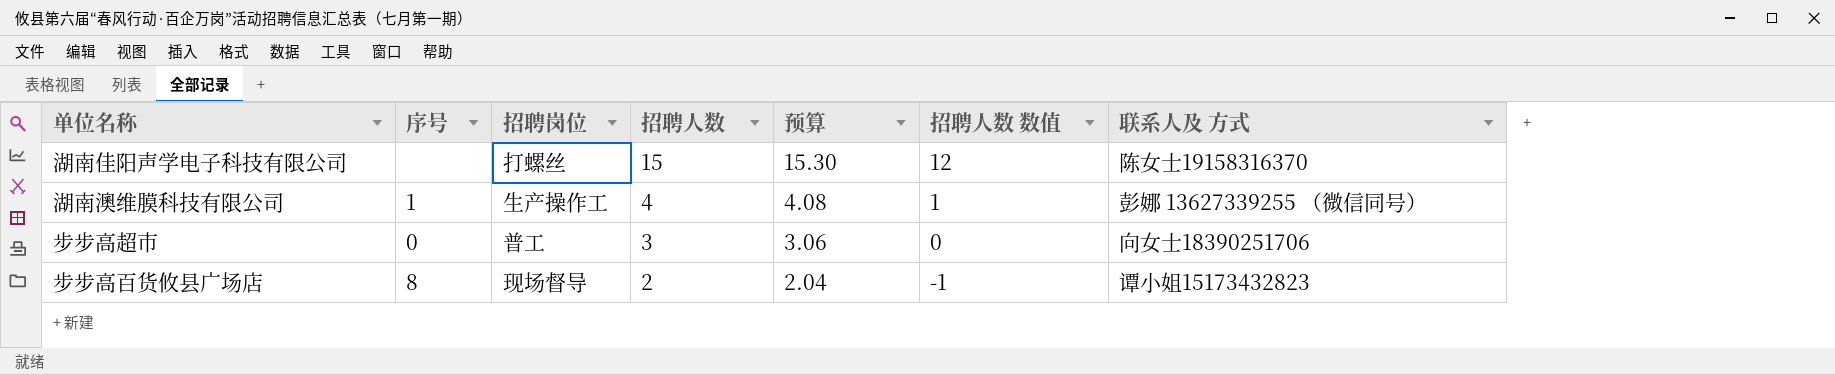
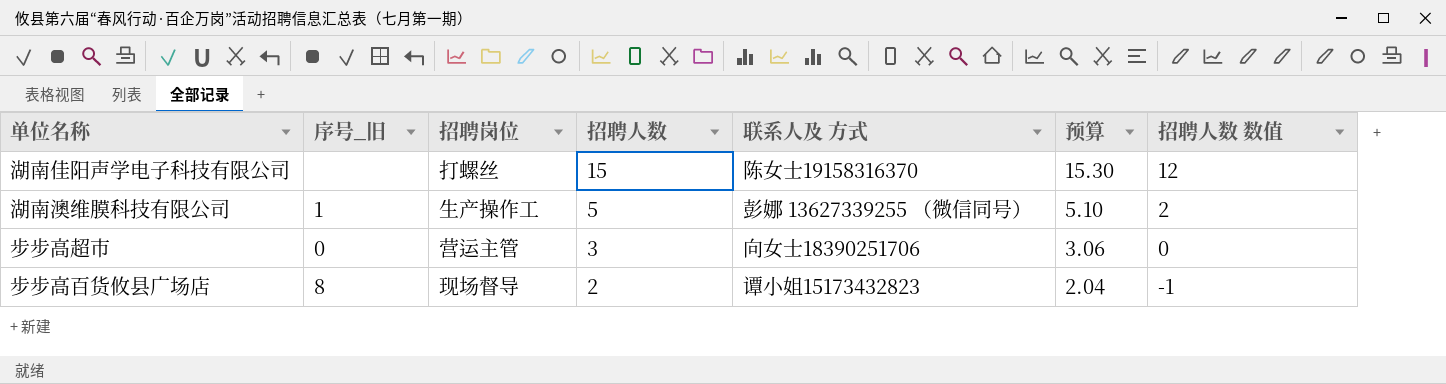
column name: 序号 -> 序号_旧
column 联系人及 方式 | position: 7 -> 5
湖南澳维膜科技有限公司 | 招聘人数: 4 -> 5
湖南澳维膜科技有限公司 | 预算: 4.08 -> 5.10
湖南澳维膜科技有限公司 | 招聘人数 数值: 1 -> 2
步步高超市 | 招聘岗位: 普工 -> 营运主管

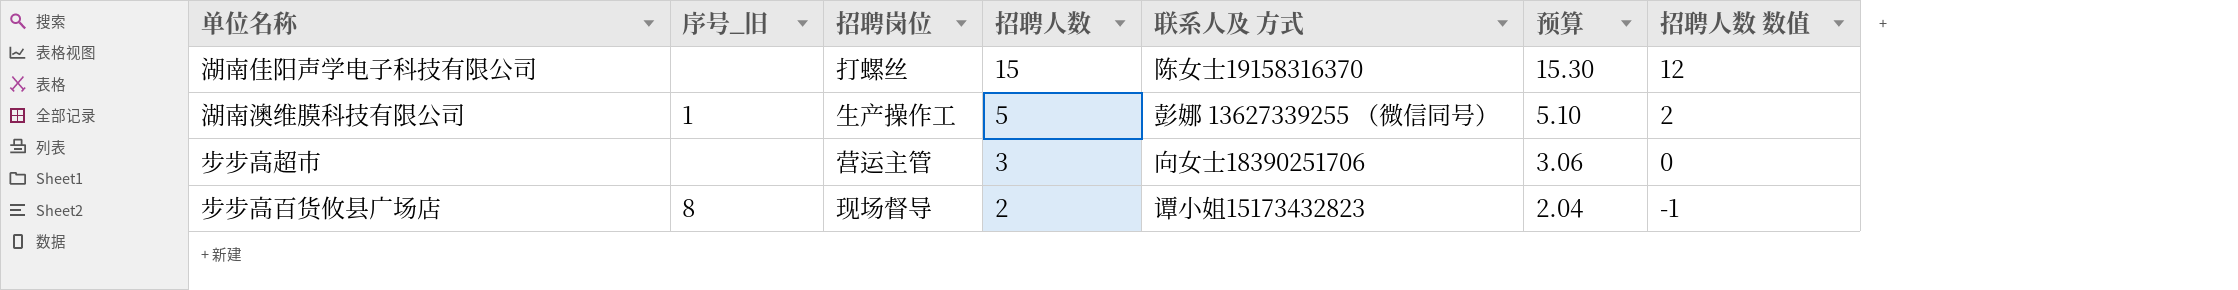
步步高超市 | 序号_旧: 0 -> none

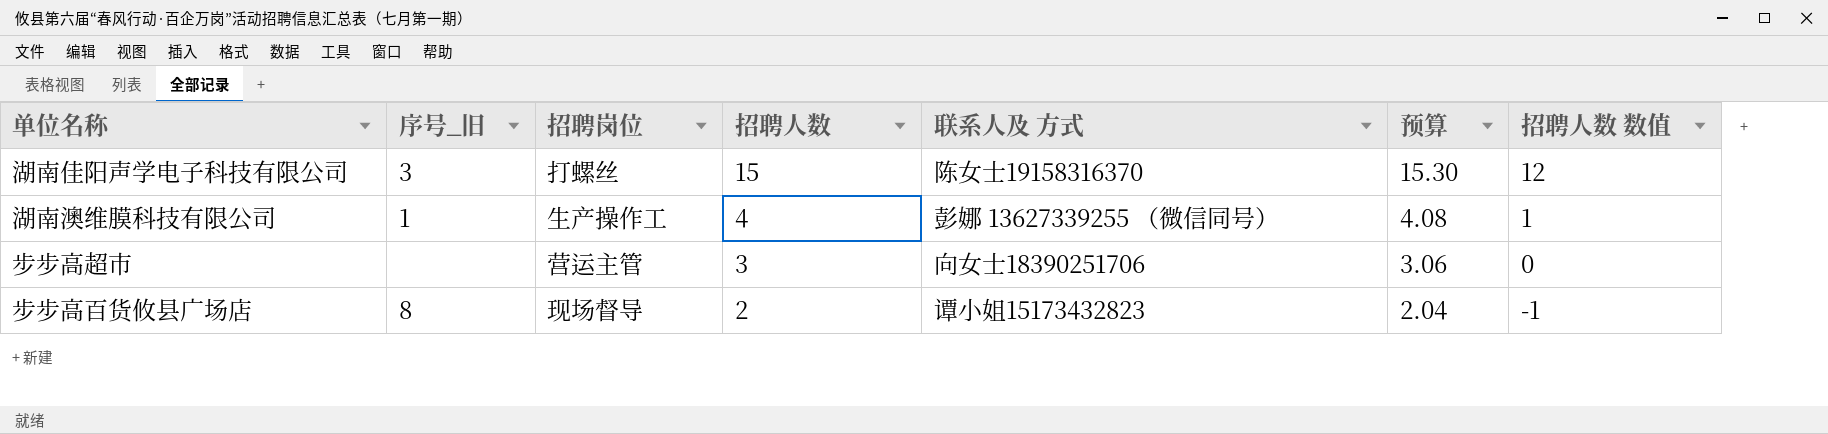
湖南佳阳声学电子科技有限公司 | 序号_旧: none -> 3
湖南澳维膜科技有限公司 | 招聘人数: 5 -> 4
湖南澳维膜科技有限公司 | 预算: 5.10 -> 4.08
湖南澳维膜科技有限公司 | 招聘人数 数值: 2 -> 1

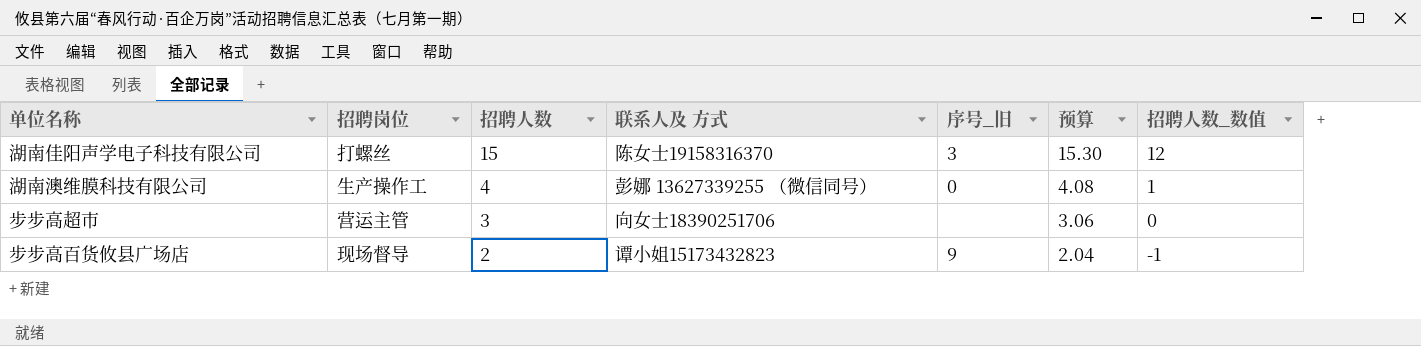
column 序号_旧 | position: 2 -> 5
column name: 招聘人数 数值 -> 招聘人数_数值
湖南澳维膜科技有限公司 | 序号_旧: 1 -> 0
步步高百货攸县广场店 | 序号_旧: 8 -> 9

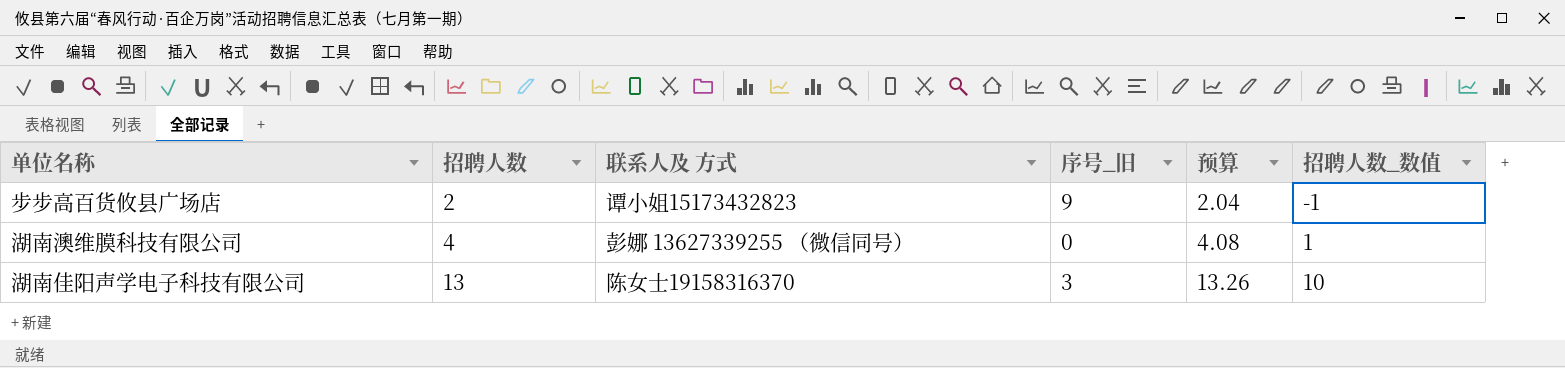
row order: 招聘人数 descending -> 招聘人数 ascending
column 招聘岗位 | position: 2 -> none
row 步步高超市: 营运主管 | 3 | 向女士18390251706 | none | 3.06 | 0 -> none
湖南佳阳声学电子科技有限公司 | 招聘人数: 15 -> 13
湖南佳阳声学电子科技有限公司 | 预算: 15.30 -> 13.26
湖南佳阳声学电子科技有限公司 | 招聘人数_数值: 12 -> 10

